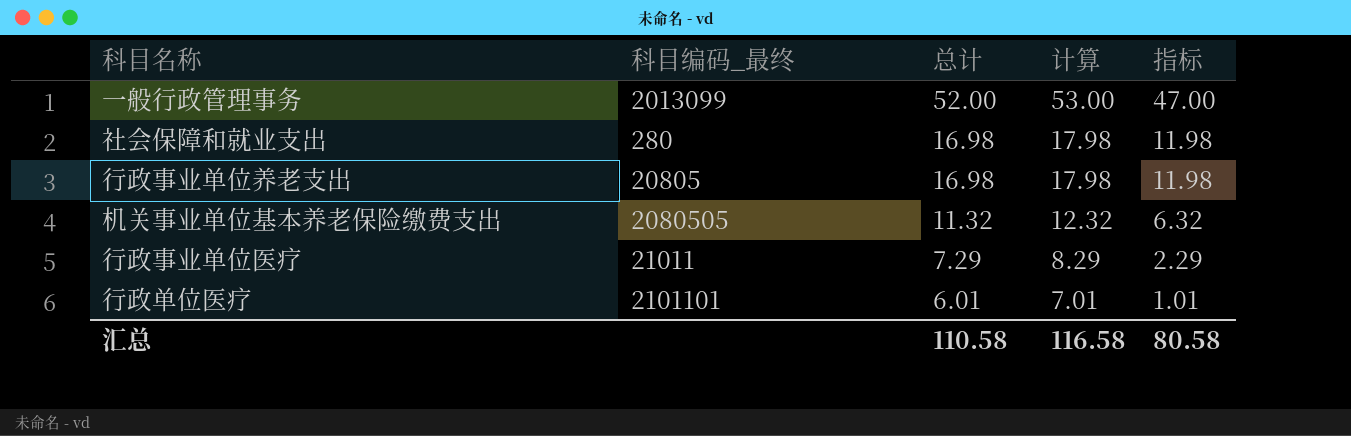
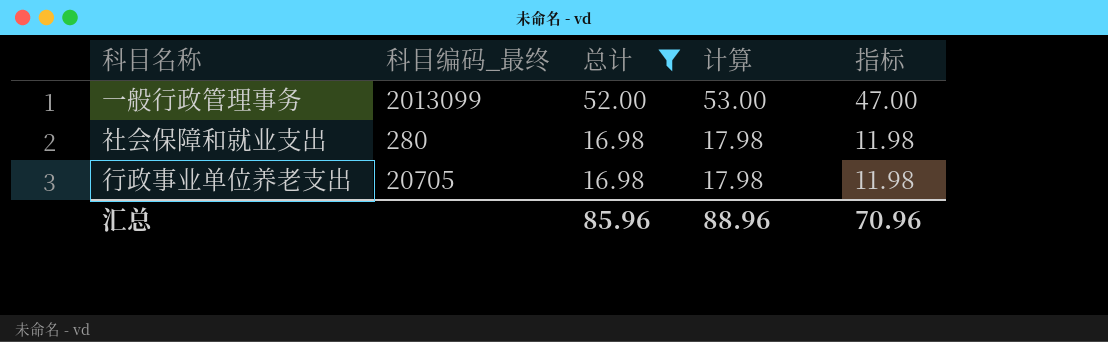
filter: none -> 总计 >= 16.98
行政事业单位养老支出 | 科目编码_最终: 20805 -> 20705
汇总 | 总计: 110.58 -> 85.96
汇总 | 计算: 116.58 -> 88.96
汇总 | 指标: 80.58 -> 70.96

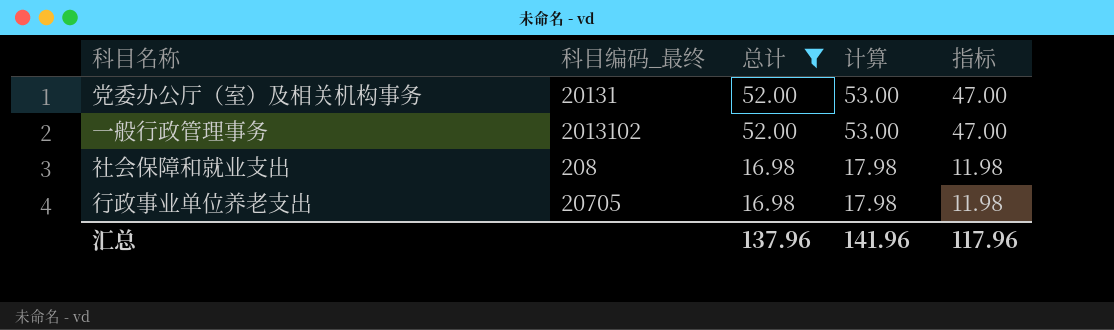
row 党委办公厅（室）及相关机构事务: none -> 20131 | 52.00 | 53.00 | 47.00
一般行政管理事务 | 科目编码_最终: 2013099 -> 2013102
社会保障和就业支出 | 科目编码_最终: 280 -> 208
汇总 | 总计: 85.96 -> 137.96
汇总 | 计算: 88.96 -> 141.96
汇总 | 指标: 70.96 -> 117.96

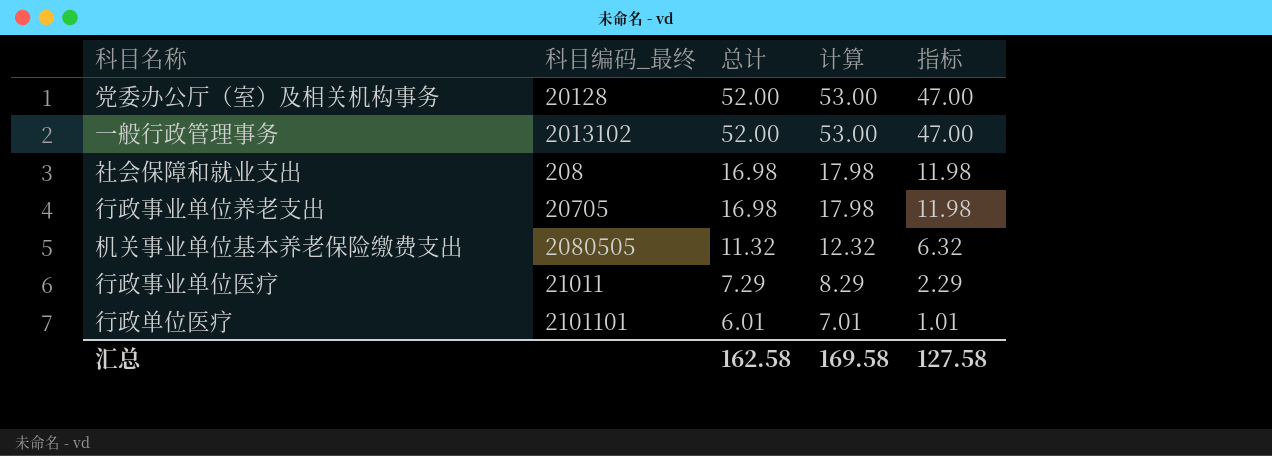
filter: 总计 >= 16.98 -> none
党委办公厅（室）及相关机构事务 | 科目编码_最终: 20131 -> 20128
汇总 | 总计: 137.96 -> 162.58
汇总 | 计算: 141.96 -> 169.58
汇总 | 指标: 117.96 -> 127.58

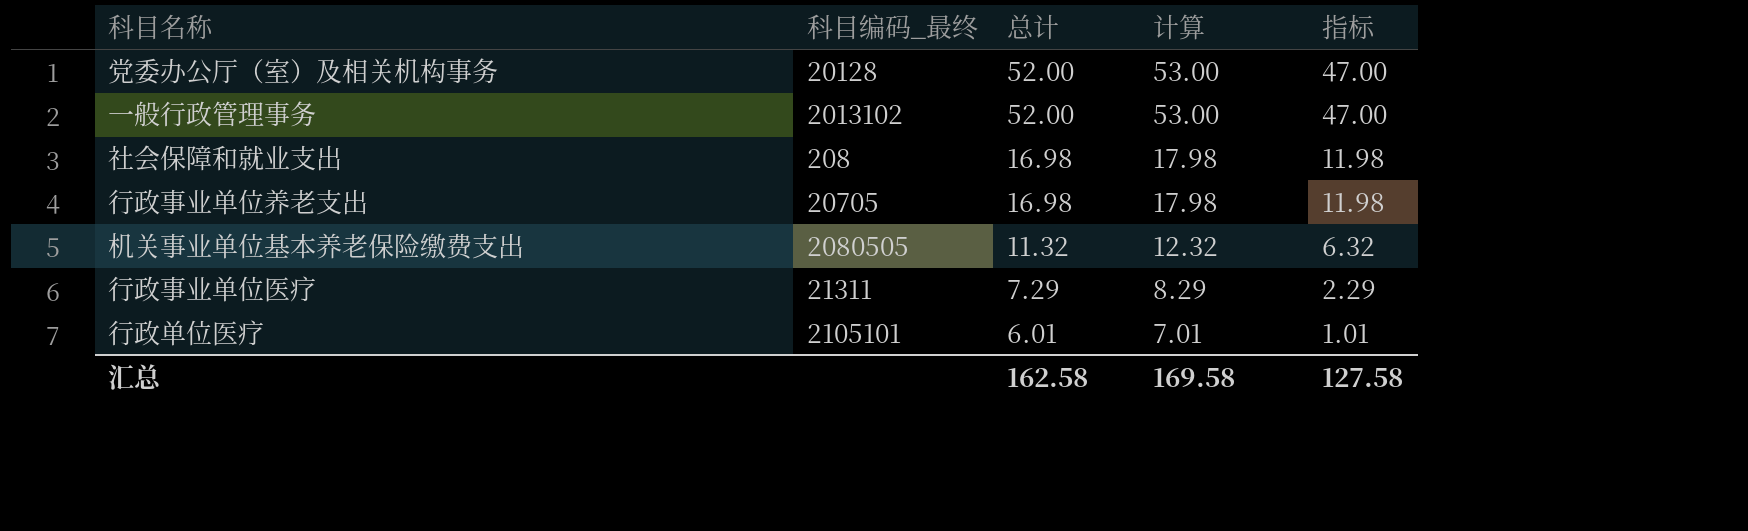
行政事业单位医疗 | 科目编码_最终: 21011 -> 21311
行政单位医疗 | 科目编码_最终: 2101101 -> 2105101

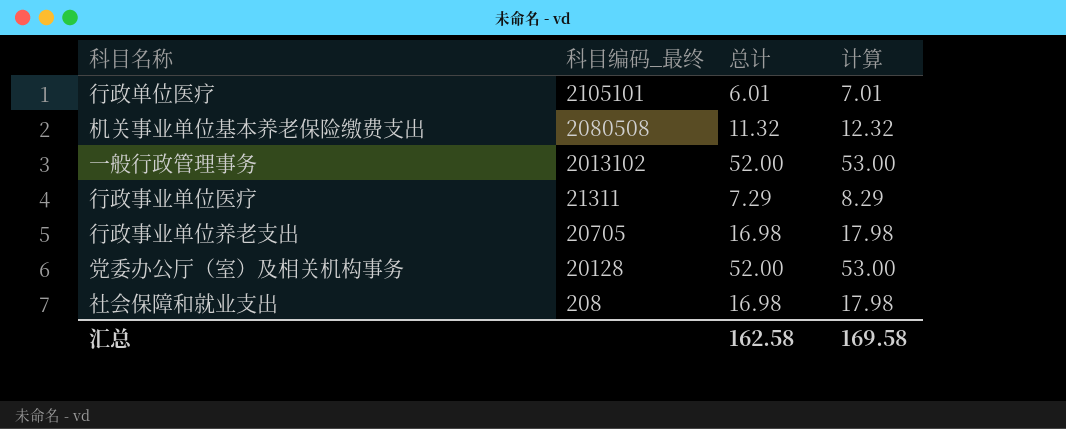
row order: 总计 descending -> 科目编码_最终 descending
column 指标 | formula: [总计] - 5 -> none
机关事业单位基本养老保险缴费支出 | 科目编码_最终: 2080505 -> 2080508

